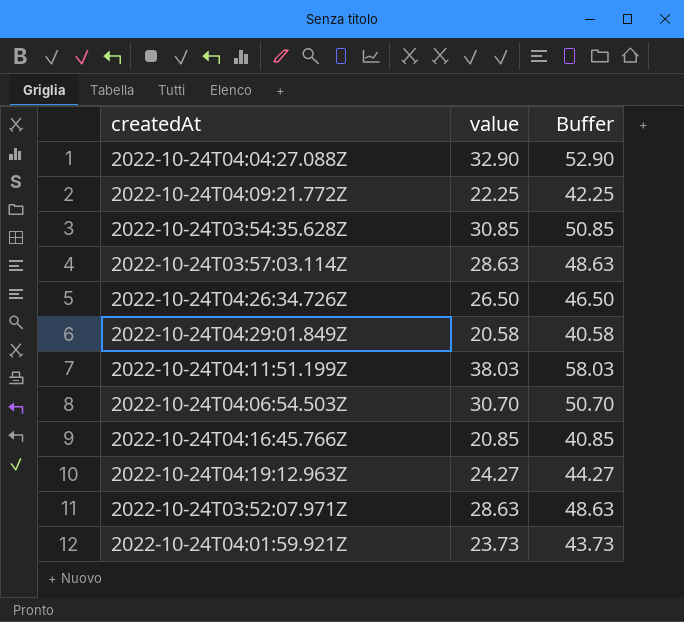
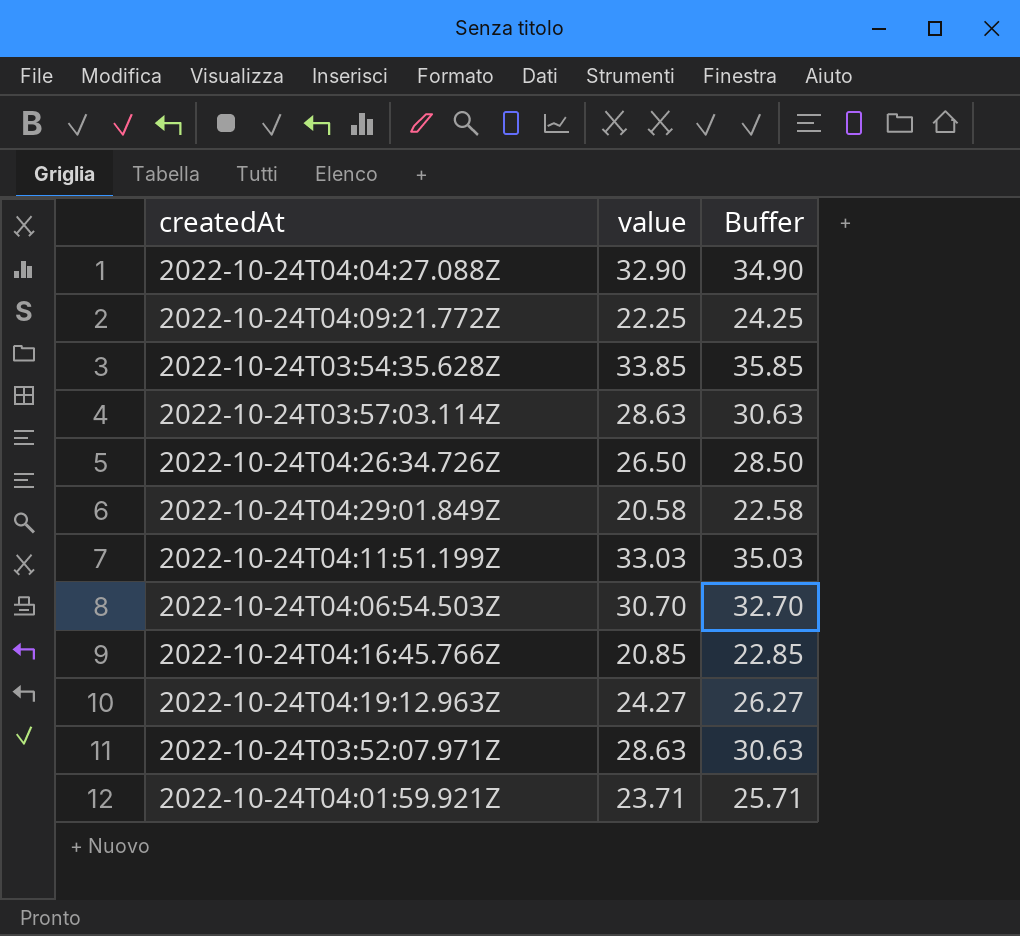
column Buffer | formula: [value] + 20 -> [value] + 2
2022-10-24T03:54:35.628Z | value: 30.85 -> 33.85
2022-10-24T04:11:51.199Z | value: 38.03 -> 33.03
2022-10-24T04:01:59.921Z | value: 23.73 -> 23.71

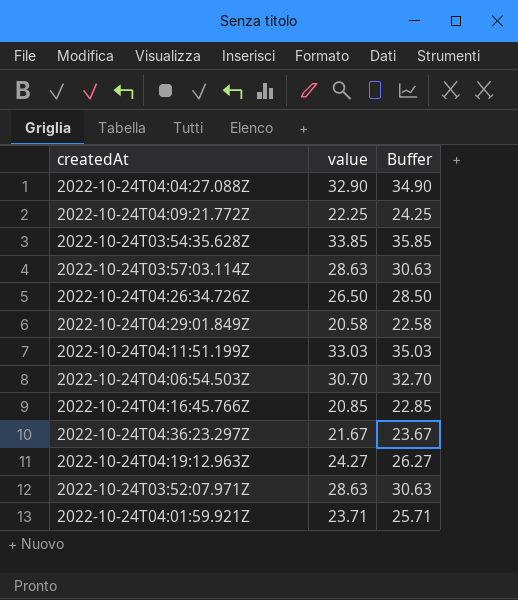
row 2022-10-24T04:36:23.297Z: none -> 21.67 | 23.67

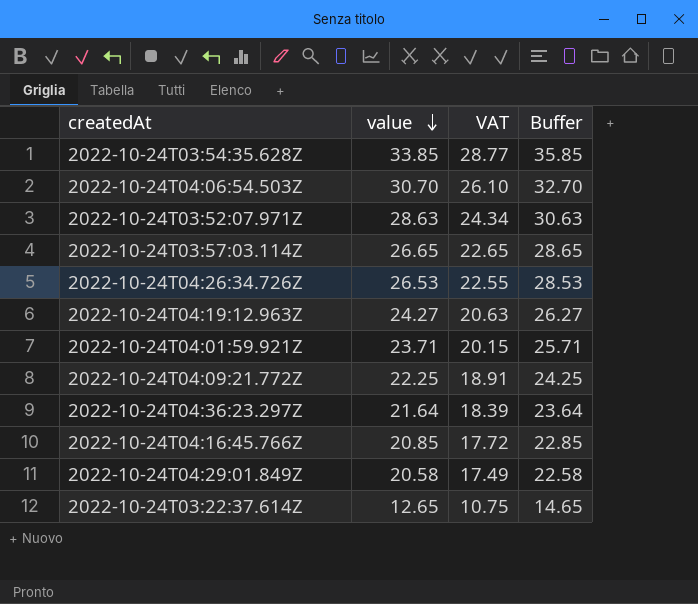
row order: none -> value descending
column VAT | formula: none -> [value] * 0.85
row 2022-10-24T04:04:27.088Z: 32.90 | 34.90 -> none
row 2022-10-24T04:11:51.199Z: 33.03 | 35.03 -> none
2022-10-24T03:57:03.114Z | value: 28.63 -> 26.65
2022-10-24T03:57:03.114Z | Buffer: 30.63 -> 28.65
2022-10-24T04:26:34.726Z | value: 26.50 -> 26.53
2022-10-24T04:26:34.726Z | Buffer: 28.50 -> 28.53
2022-10-24T04:36:23.297Z | value: 21.67 -> 21.64
2022-10-24T04:36:23.297Z | Buffer: 23.67 -> 23.64
row 2022-10-24T03:22:37.614Z: none -> 12.65 | 10.75 | 14.65

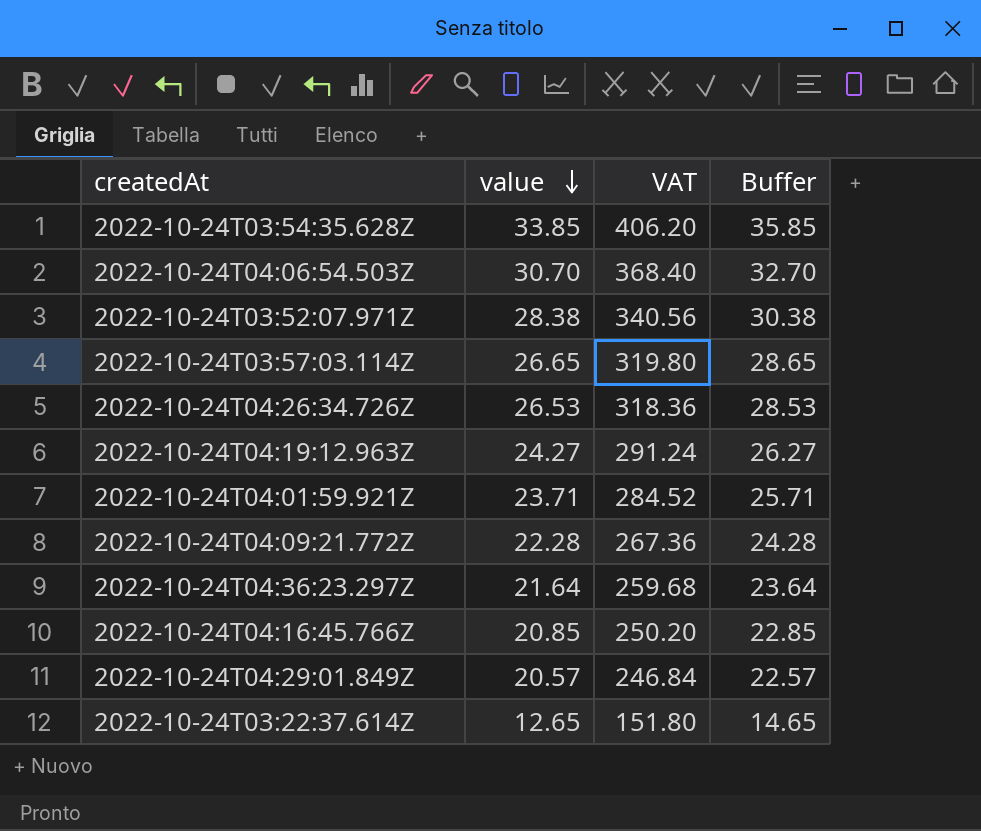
column VAT | formula: [value] * 0.85 -> [value] * 12
2022-10-24T03:52:07.971Z | value: 28.63 -> 28.38
2022-10-24T03:52:07.971Z | Buffer: 30.63 -> 30.38
2022-10-24T04:09:21.772Z | value: 22.25 -> 22.28
2022-10-24T04:09:21.772Z | Buffer: 24.25 -> 24.28
2022-10-24T04:29:01.849Z | value: 20.58 -> 20.57
2022-10-24T04:29:01.849Z | Buffer: 22.58 -> 22.57

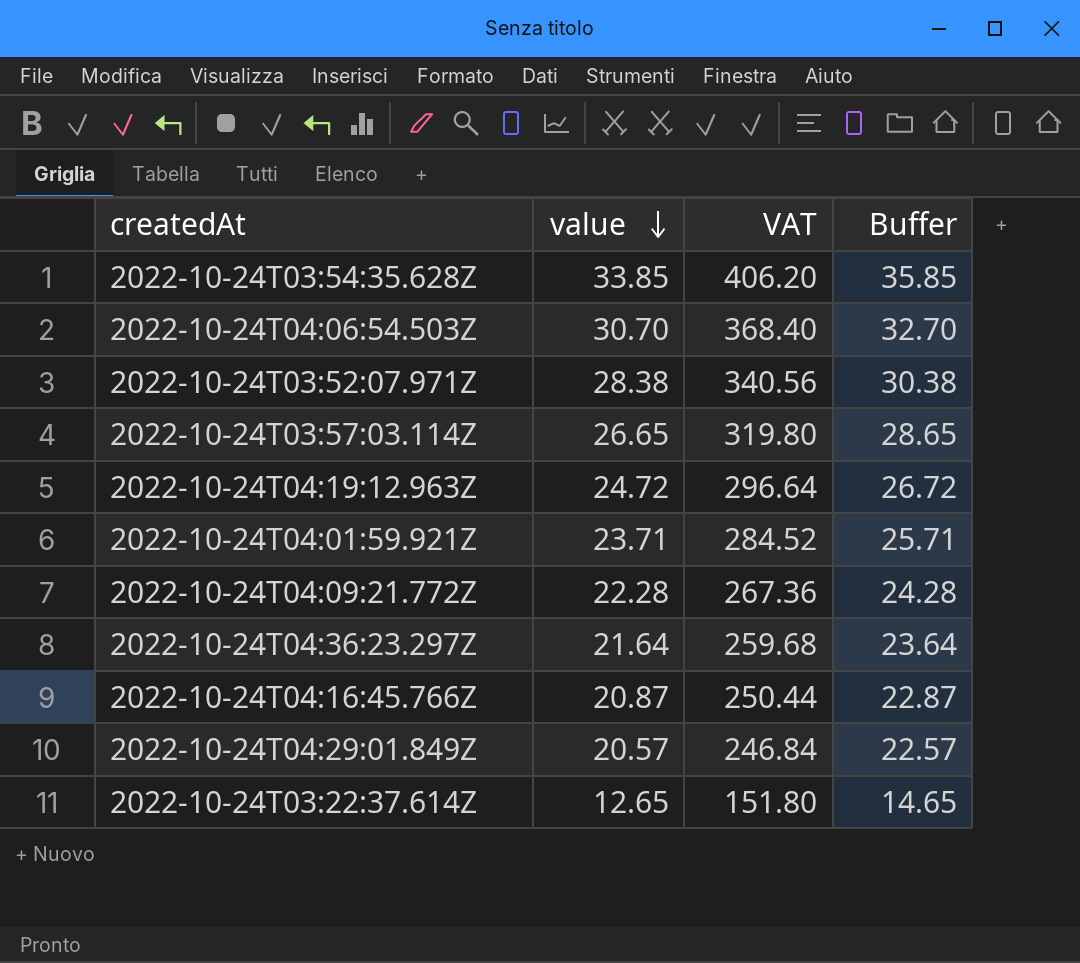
row 2022-10-24T04:26:34.726Z: 26.53 | 318.36 | 28.53 -> none
2022-10-24T04:19:12.963Z | value: 24.27 -> 24.72
2022-10-24T04:19:12.963Z | VAT: 291.24 -> 296.64
2022-10-24T04:19:12.963Z | Buffer: 26.27 -> 26.72
2022-10-24T04:16:45.766Z | value: 20.85 -> 20.87
2022-10-24T04:16:45.766Z | VAT: 250.20 -> 250.44
2022-10-24T04:16:45.766Z | Buffer: 22.85 -> 22.87

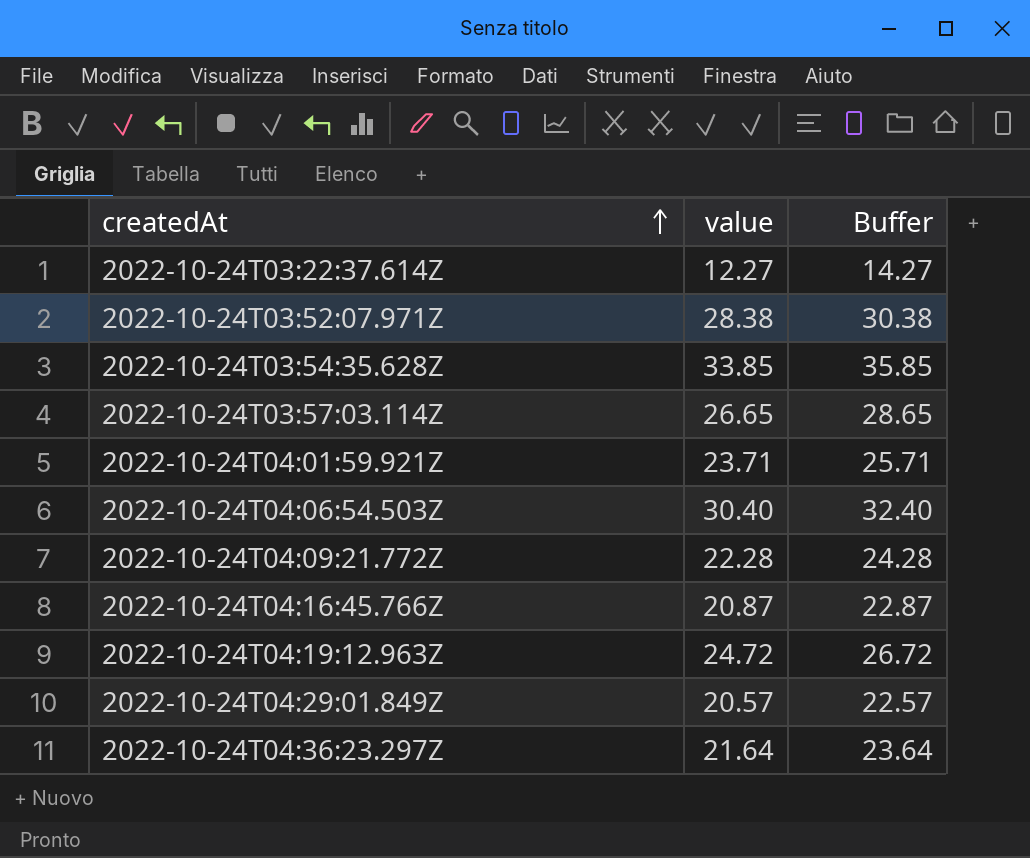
row order: value descending -> createdAt ascending
column VAT | formula: [value] * 12 -> none
2022-10-24T03:22:37.614Z | value: 12.65 -> 12.27
2022-10-24T03:22:37.614Z | Buffer: 14.65 -> 14.27
2022-10-24T04:06:54.503Z | value: 30.70 -> 30.40
2022-10-24T04:06:54.503Z | Buffer: 32.70 -> 32.40

